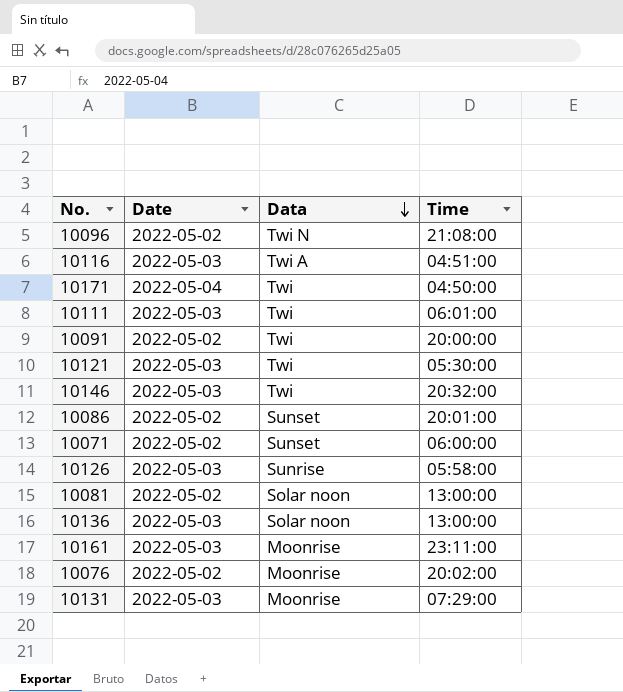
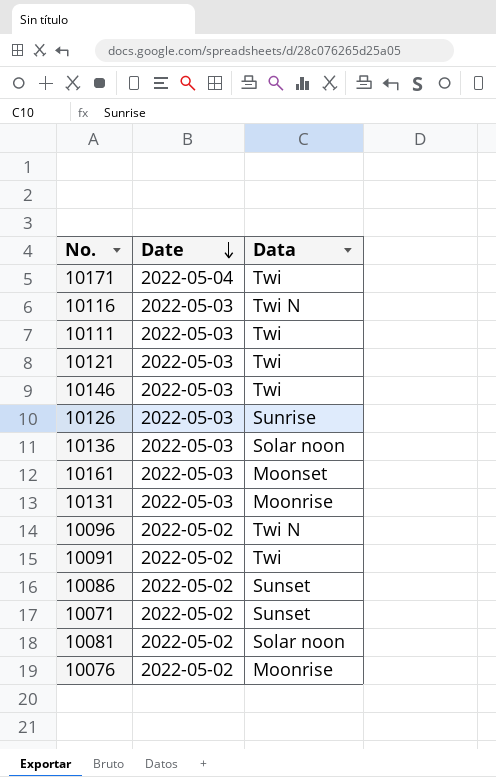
row order: Data descending -> Date descending
column Time | position: 4 -> none
10116 | Data: Twi A -> Twi N
10161 | Data: Moonrise -> Moonset

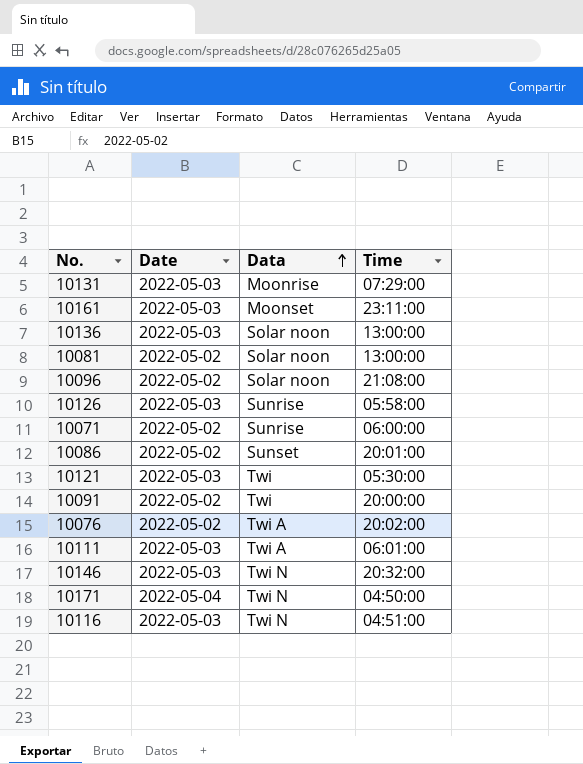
row order: Date descending -> Data ascending
column Time | position: none -> 4
10096 | Data: Twi N -> Solar noon
10071 | Data: Sunset -> Sunrise
10076 | Data: Moonrise -> Twi A
10111 | Data: Twi -> Twi A
10146 | Data: Twi -> Twi N
10171 | Data: Twi -> Twi N

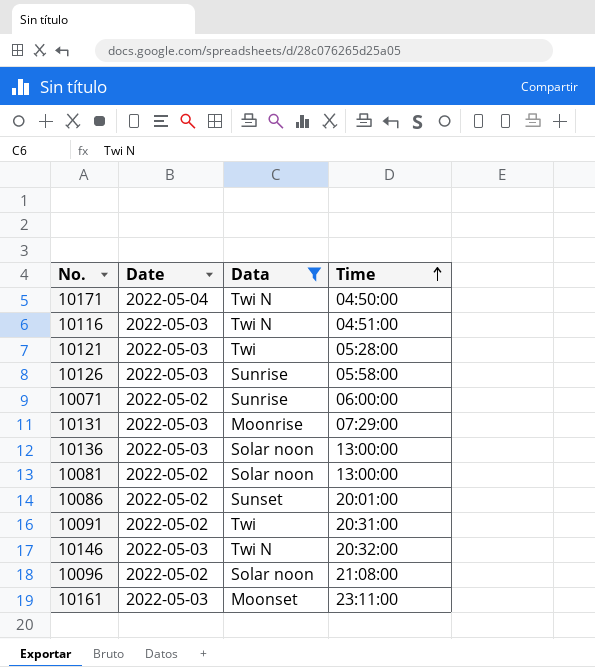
filter: none -> Data != Twi A
row order: Data ascending -> Time ascending
10121 | Time: 05:30:00 -> 05:28:00
10091 | Time: 20:00:00 -> 20:31:00

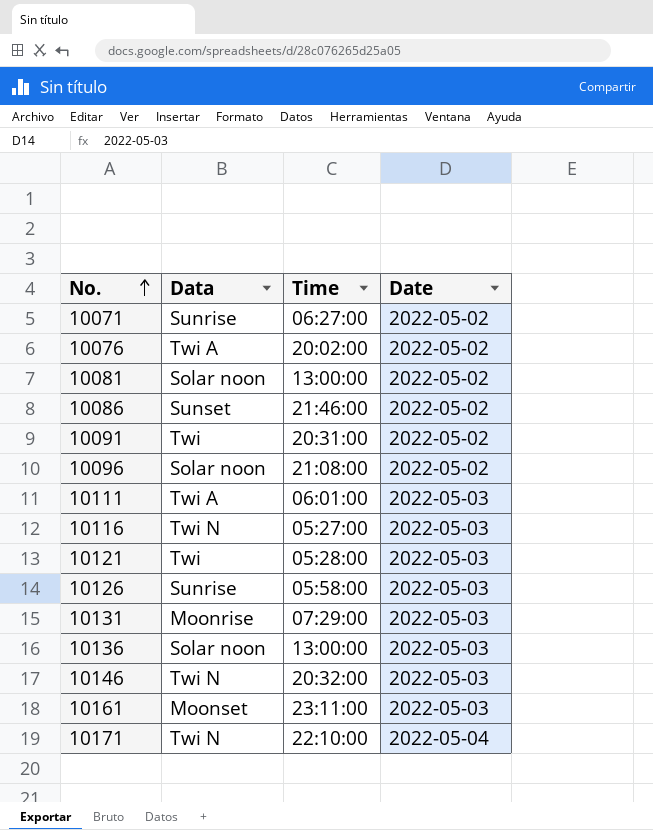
filter: Data != Twi A -> none
row order: Time ascending -> No. ascending
column Date | position: 2 -> 4
10071 | Time: 06:00:00 -> 06:27:00
10086 | Time: 20:01:00 -> 21:46:00
10116 | Time: 04:51:00 -> 05:27:00
10171 | Time: 04:50:00 -> 22:10:00

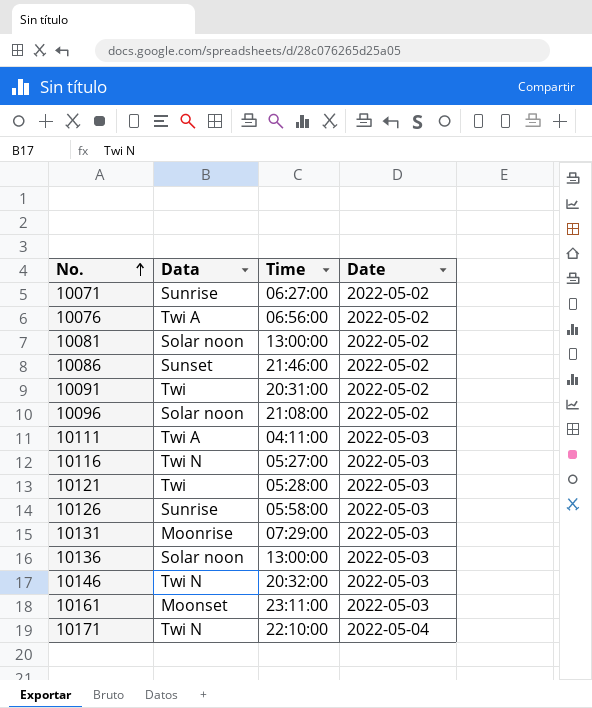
10076 | Time: 20:02:00 -> 06:56:00
10111 | Time: 06:01:00 -> 04:11:00

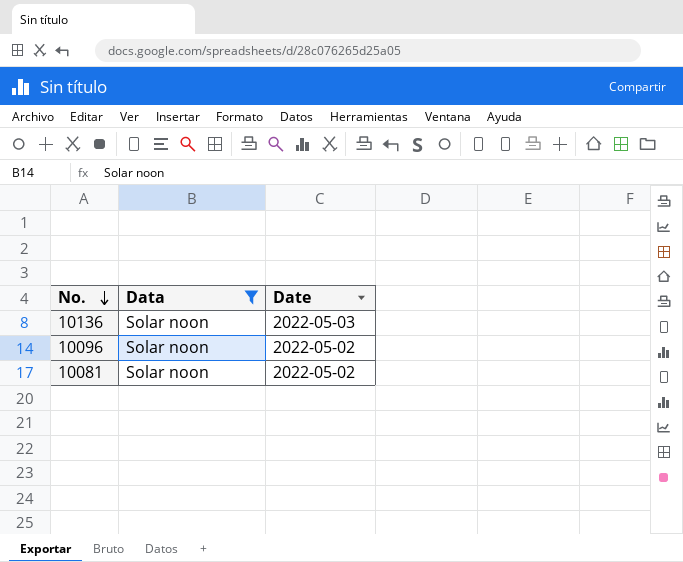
filter: none -> Data = Solar noon
row order: No. ascending -> No. descending
column Time | position: 3 -> none

